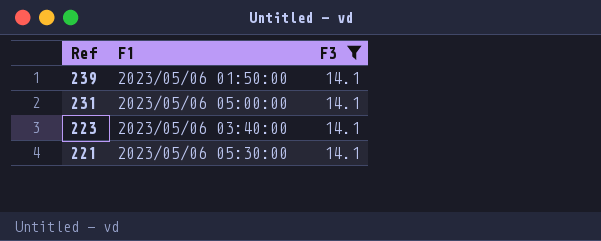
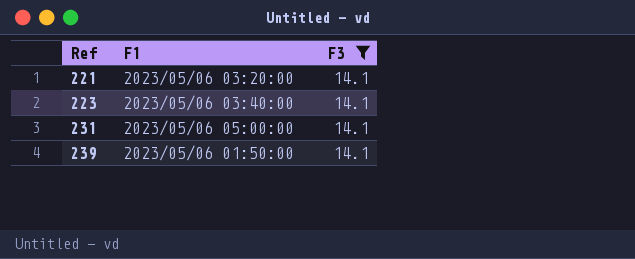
row order: Ref descending -> Ref ascending
221 | F1: 2023/05/06 05:30:00 -> 2023/05/06 03:20:00

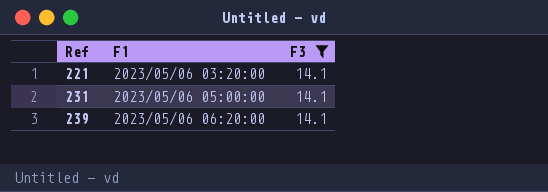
row 223: 2023/05/06 03:40:00 | 14.1 -> none
239 | F1: 2023/05/06 01:50:00 -> 2023/05/06 06:20:00

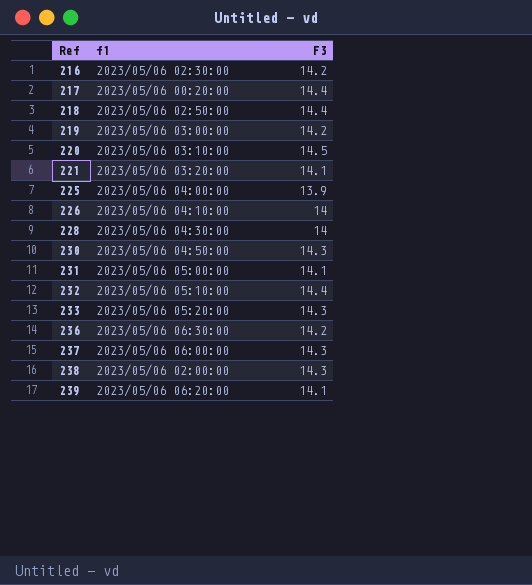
filter: F3 = 14.1 -> none
column name: F1 -> f1

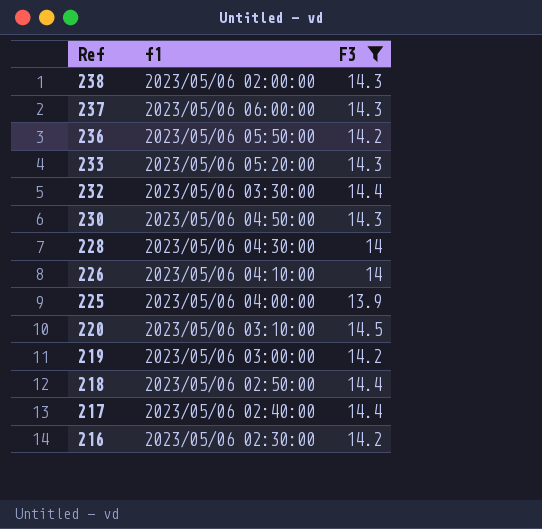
filter: none -> F3 != 14.1
row order: Ref ascending -> Ref descending
236 | f1: 2023/05/06 06:30:00 -> 2023/05/06 05:50:00
232 | f1: 2023/05/06 05:10:00 -> 2023/05/06 03:30:00
217 | f1: 2023/05/06 00:20:00 -> 2023/05/06 02:40:00

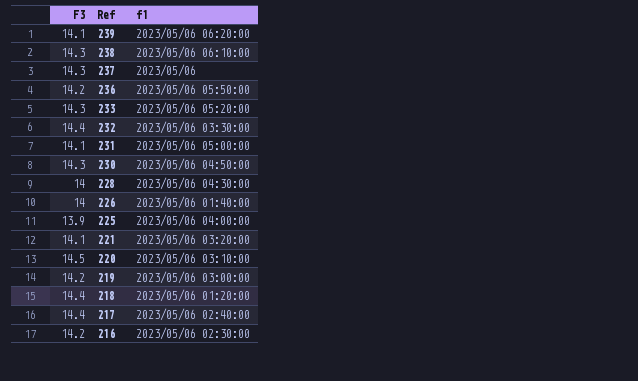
filter: F3 != 14.1 -> none
column F3 | position: 3 -> 1
238 | f1: 2023/05/06 02:00:00 -> 2023/05/06 06:10:00
237 | f1: 2023/05/06 06:00:00 -> 2023/05/06
226 | f1: 2023/05/06 04:10:00 -> 2023/05/06 01:40:00
218 | f1: 2023/05/06 02:50:00 -> 2023/05/06 01:20:00

